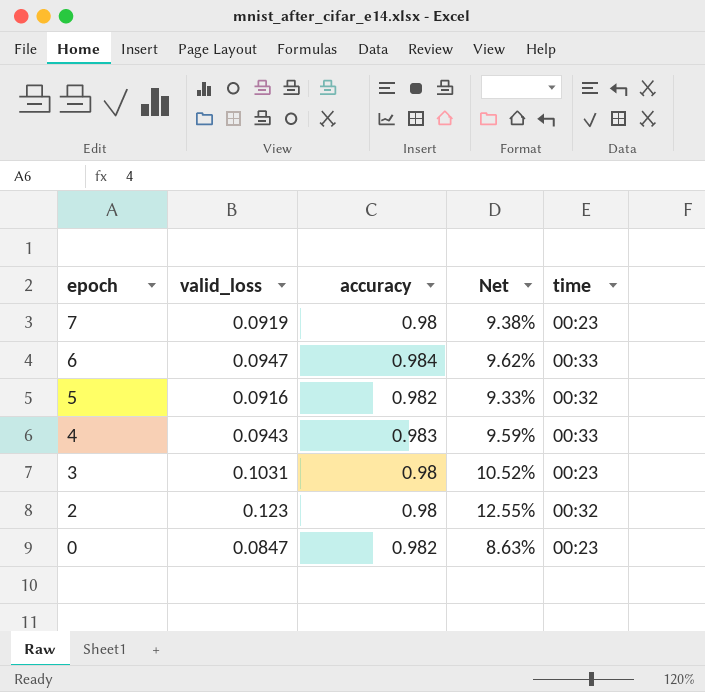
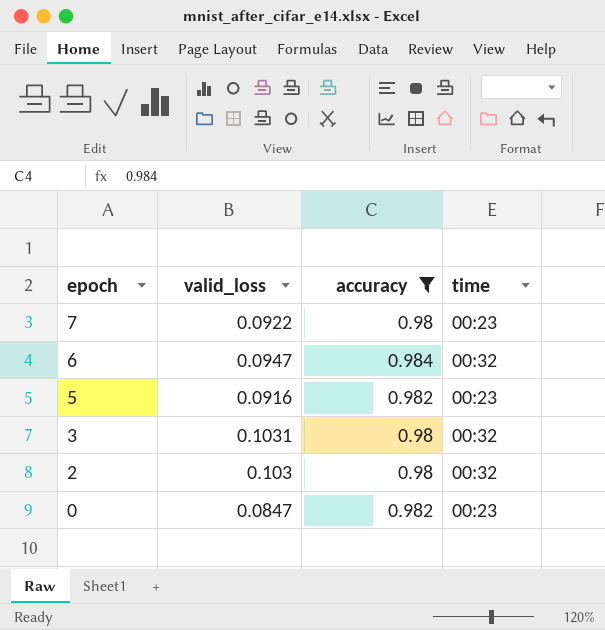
filter: none -> accuracy != 0.983
column Net | formula: [valid_loss] / [accuracy] -> none
7 | valid_loss: 0.0919 -> 0.0922
6 | time: 00:33 -> 00:32
5 | time: 00:32 -> 00:23
3 | time: 00:23 -> 00:32
2 | valid_loss: 0.123 -> 0.103

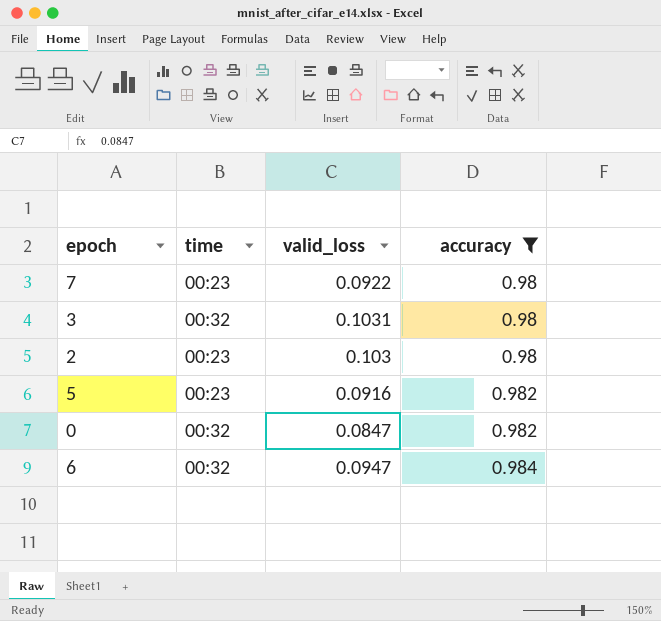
row order: epoch descending -> accuracy ascending
column time | position: 4 -> 2
2 | time: 00:32 -> 00:23
0 | time: 00:23 -> 00:32

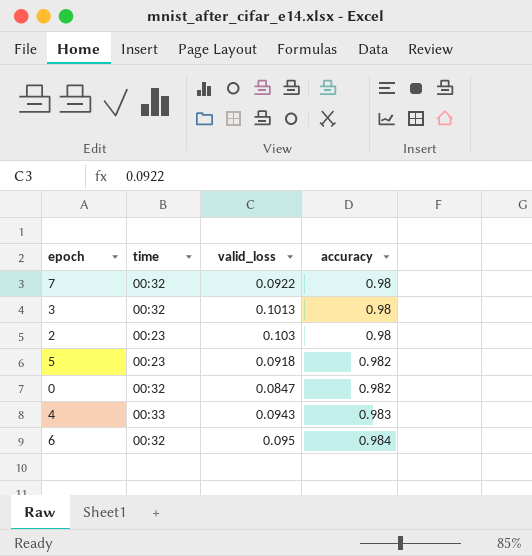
filter: accuracy != 0.983 -> none
7 | time: 00:23 -> 00:32
3 | valid_loss: 0.1031 -> 0.1013
5 | valid_loss: 0.0916 -> 0.0918
6 | valid_loss: 0.0947 -> 0.095

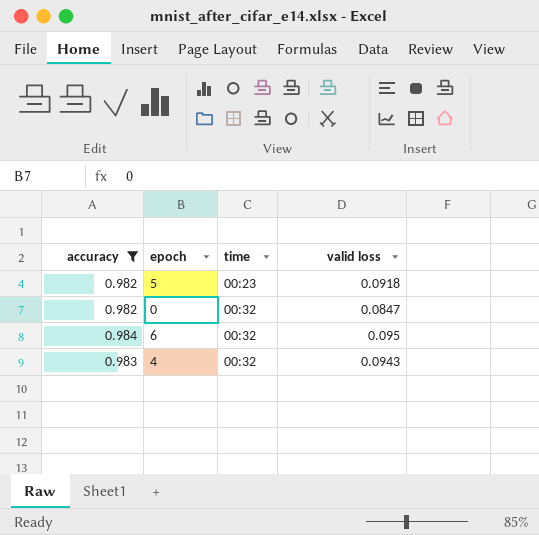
filter: none -> accuracy != 0.98
row order: accuracy ascending -> time ascending
column accuracy | position: 4 -> 1
column name: valid_loss -> valid loss
4 | time: 00:33 -> 00:32

